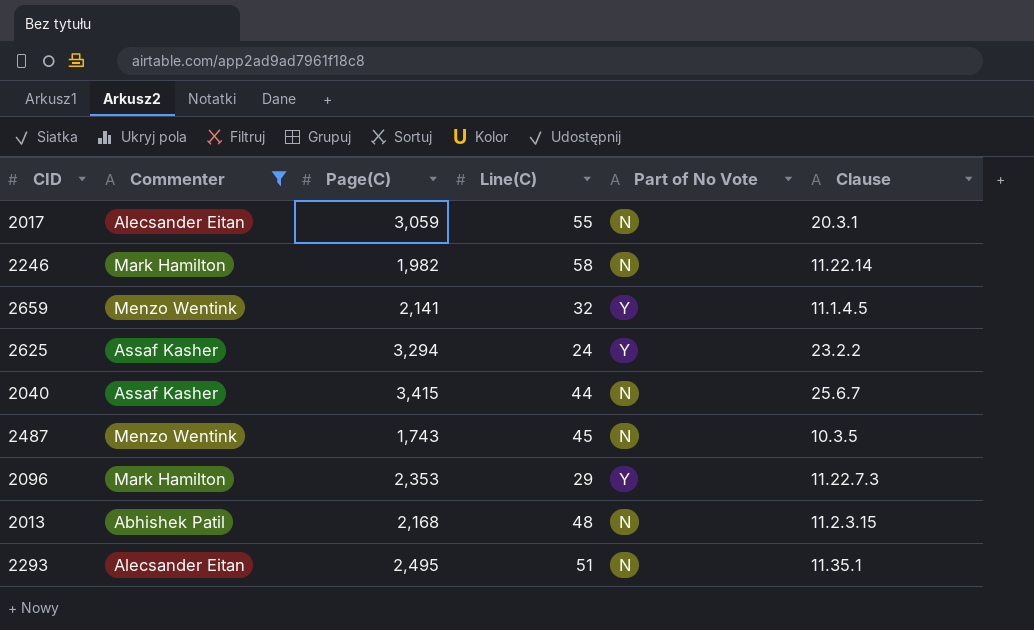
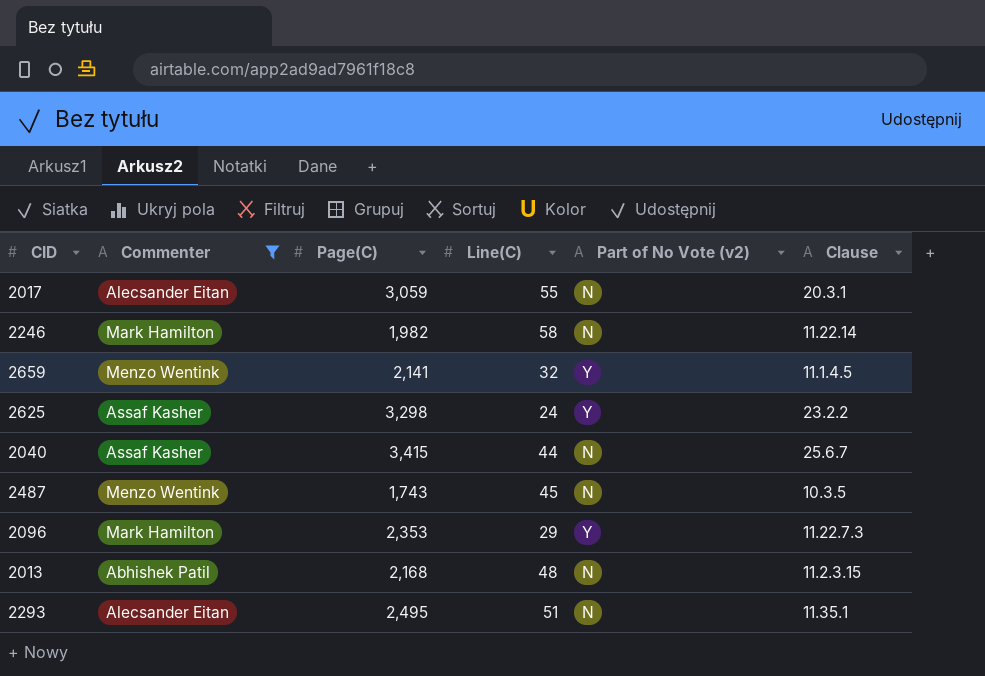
column name: Part of No Vote -> Part of No Vote (v2)
2625 | Page(C): 3,294 -> 3,298

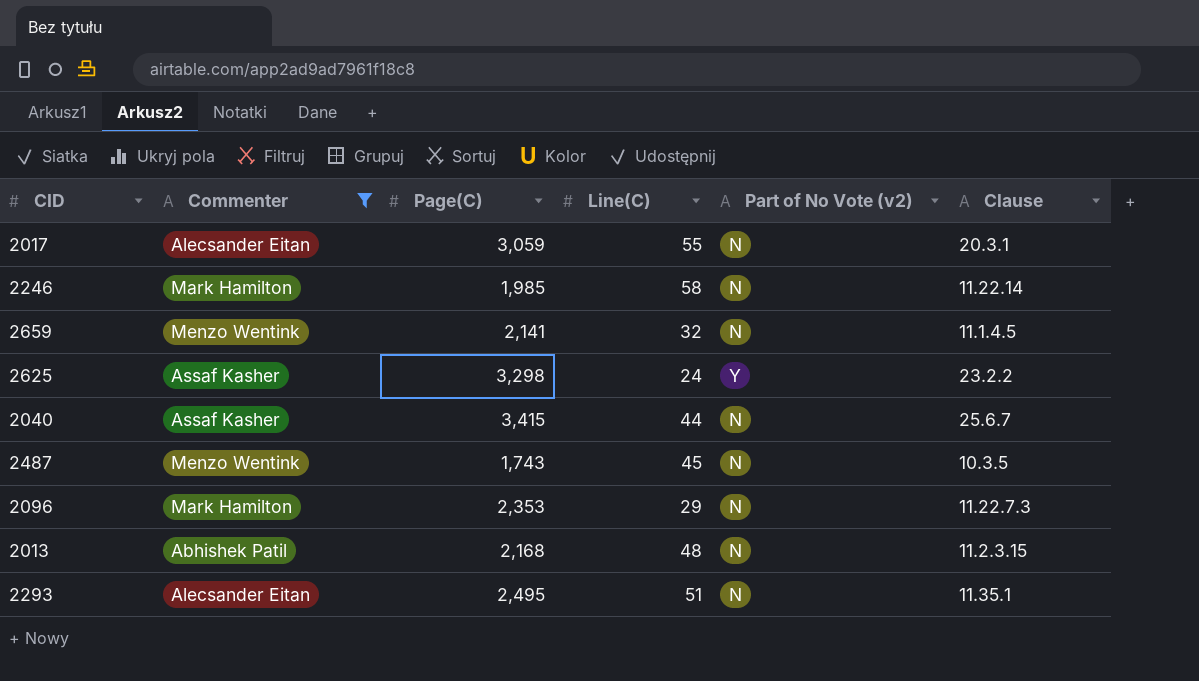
2246 | Page(C): 1,982 -> 1,985
2659 | Part of No Vote (v2): Y -> N
2096 | Part of No Vote (v2): Y -> N

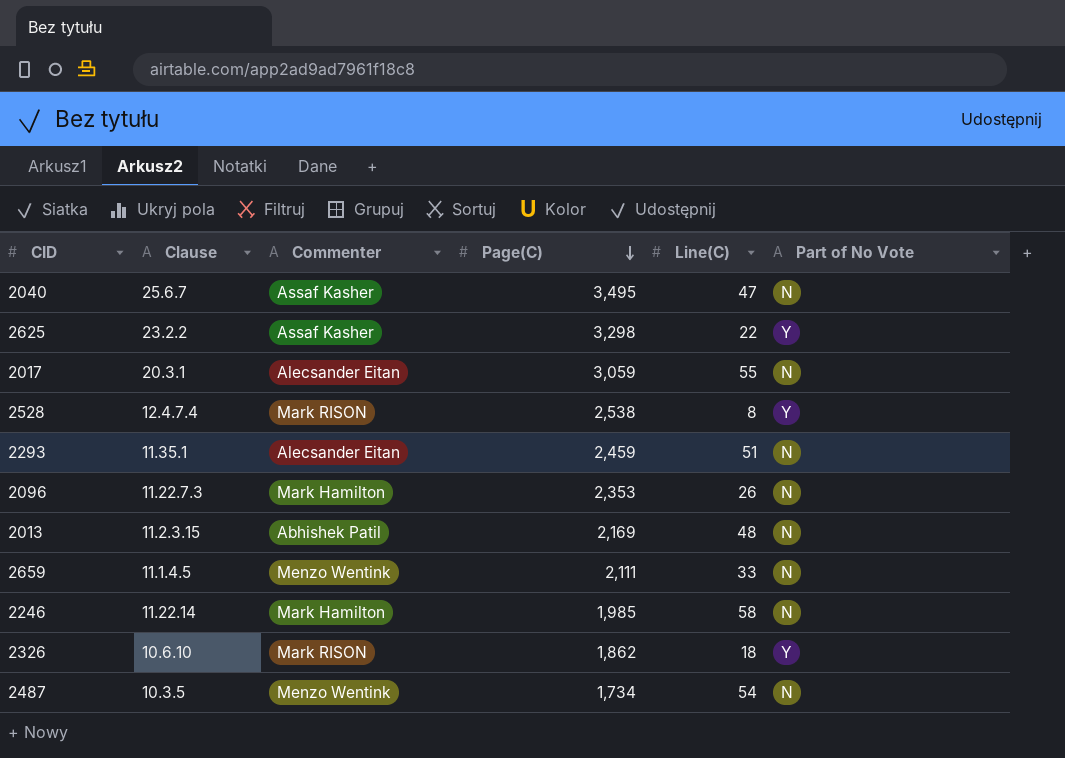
filter: Commenter != Mark RISON -> none
row order: none -> Page(C) descending
column Clause | position: 6 -> 2
column name: Part of No Vote (v2) -> Part of No Vote
2040 | Page(C): 3,415 -> 3,495
2040 | Line(C): 44 -> 47
2625 | Line(C): 24 -> 22
2293 | Page(C): 2,495 -> 2,459
2096 | Line(C): 29 -> 26
2013 | Page(C): 2,168 -> 2,169
2659 | Page(C): 2,141 -> 2,111
2659 | Line(C): 32 -> 33
2487 | Page(C): 1,743 -> 1,734
2487 | Line(C): 45 -> 54

